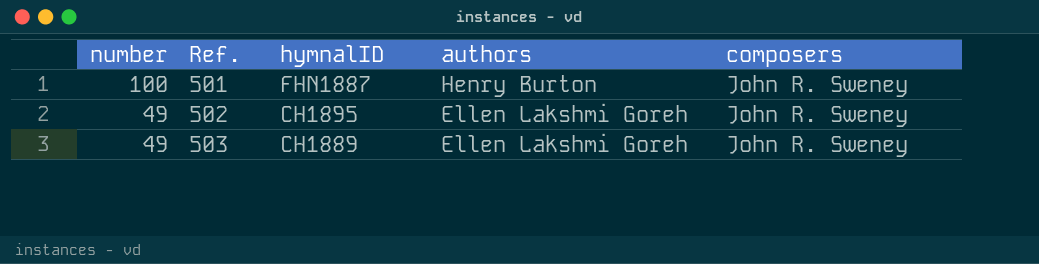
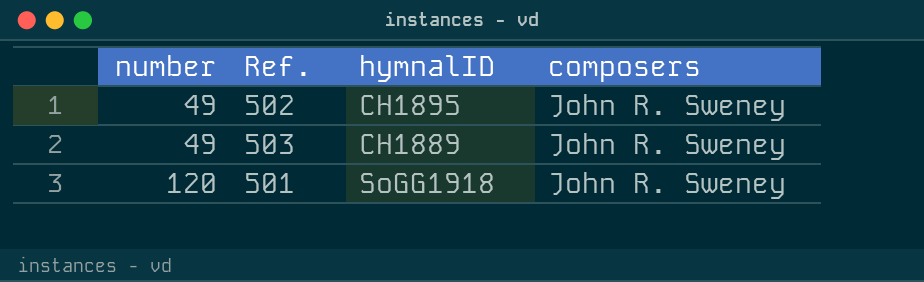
row order: number descending -> number ascending
column authors | position: 4 -> none
501 | number: 100 -> 120
501 | hymnalID: FHN1887 -> SoGG1918

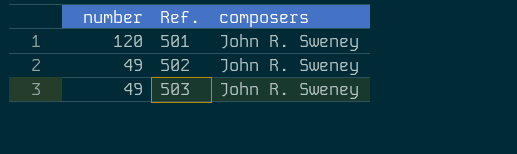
row order: number ascending -> number descending
column hymnalID | position: 3 -> none

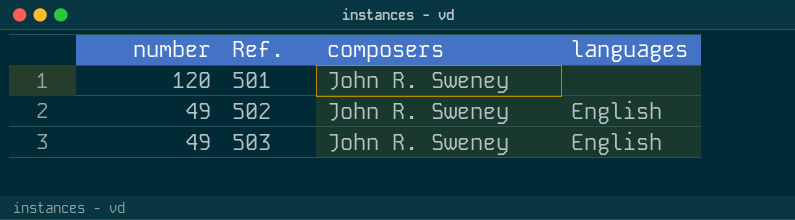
column languages | position: none -> 4

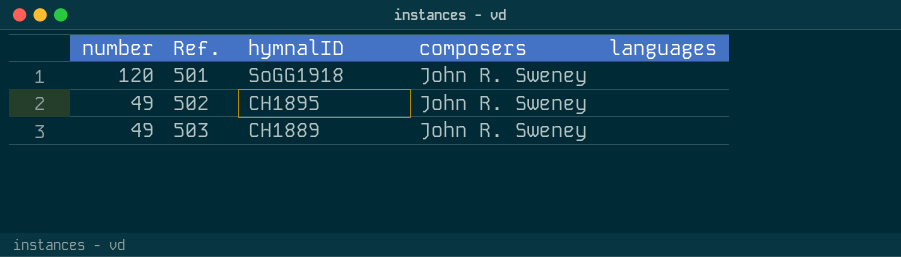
column hymnalID | position: none -> 3
502 | languages: English -> none
503 | languages: English -> none

